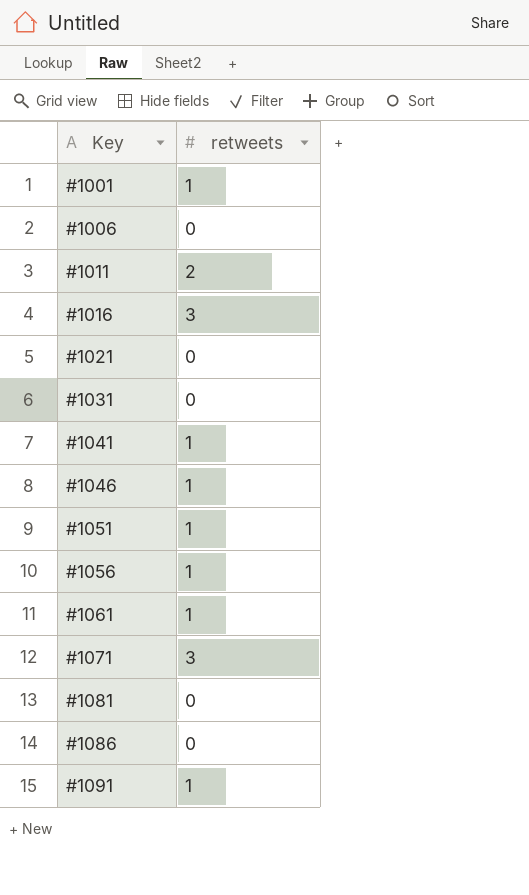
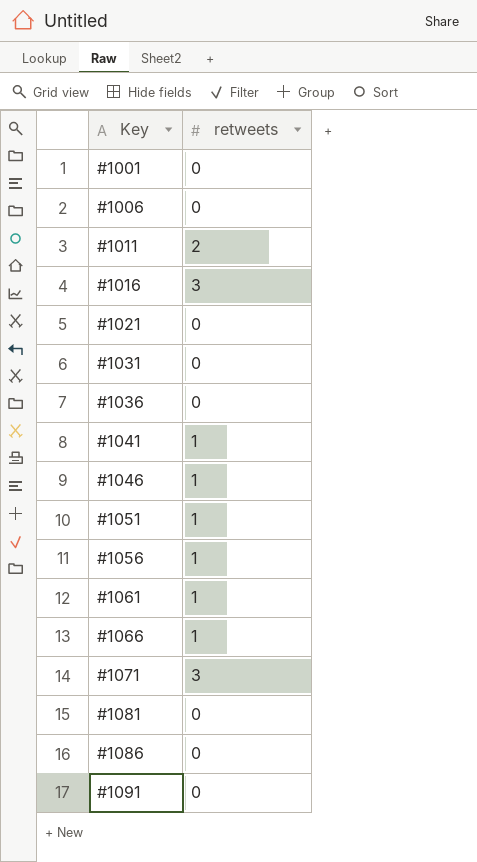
#1001 | retweets: 1 -> 0
row #1036: none -> 0
row #1066: none -> 1
#1091 | retweets: 1 -> 0

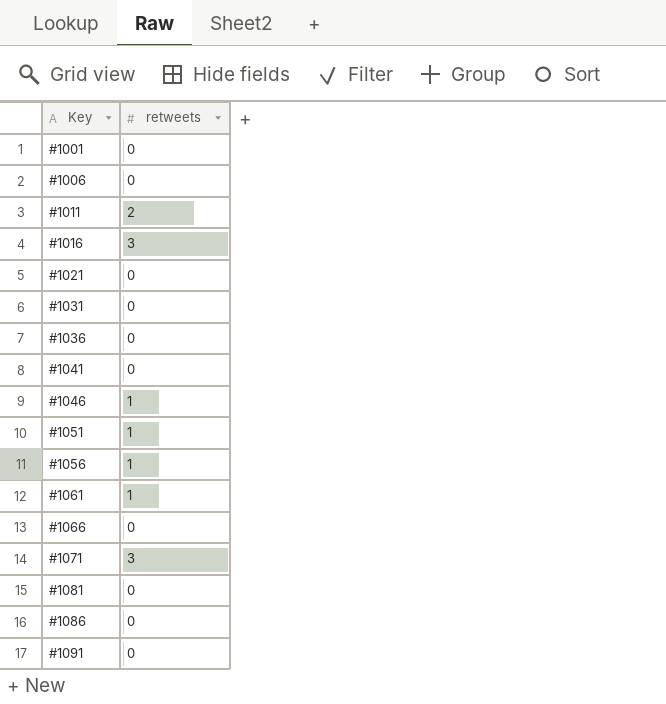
#1041 | retweets: 1 -> 0
#1066 | retweets: 1 -> 0

